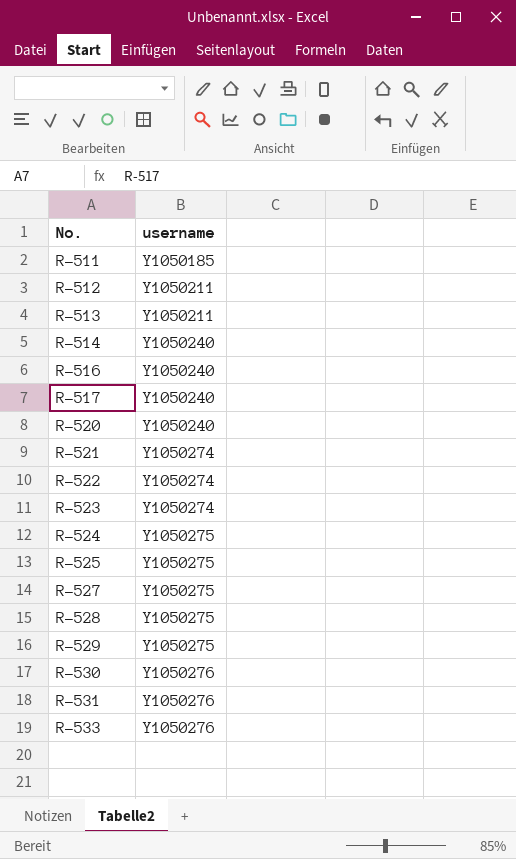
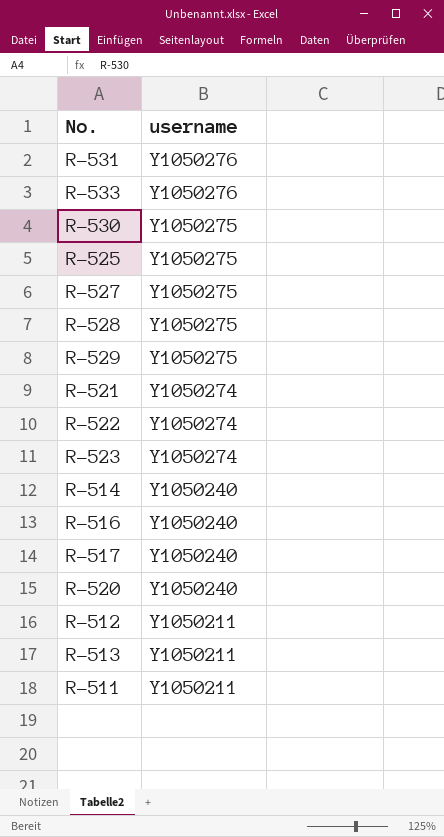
row order: No. ascending -> username descending
row R-524: Y1050275 -> none
R-530 | username: Y1050276 -> Y1050275
R-511 | username: Y1050185 -> Y1050211

